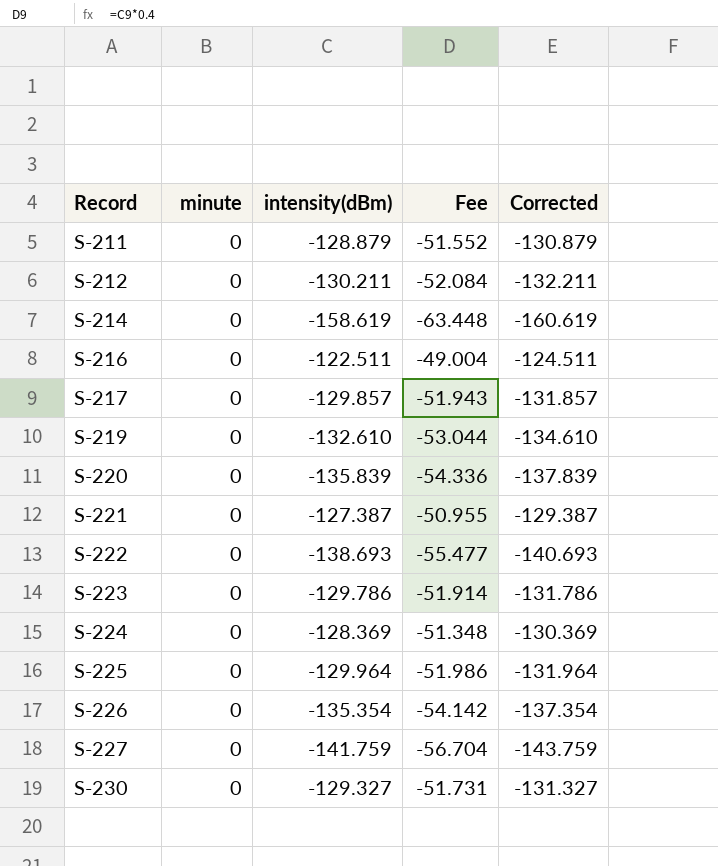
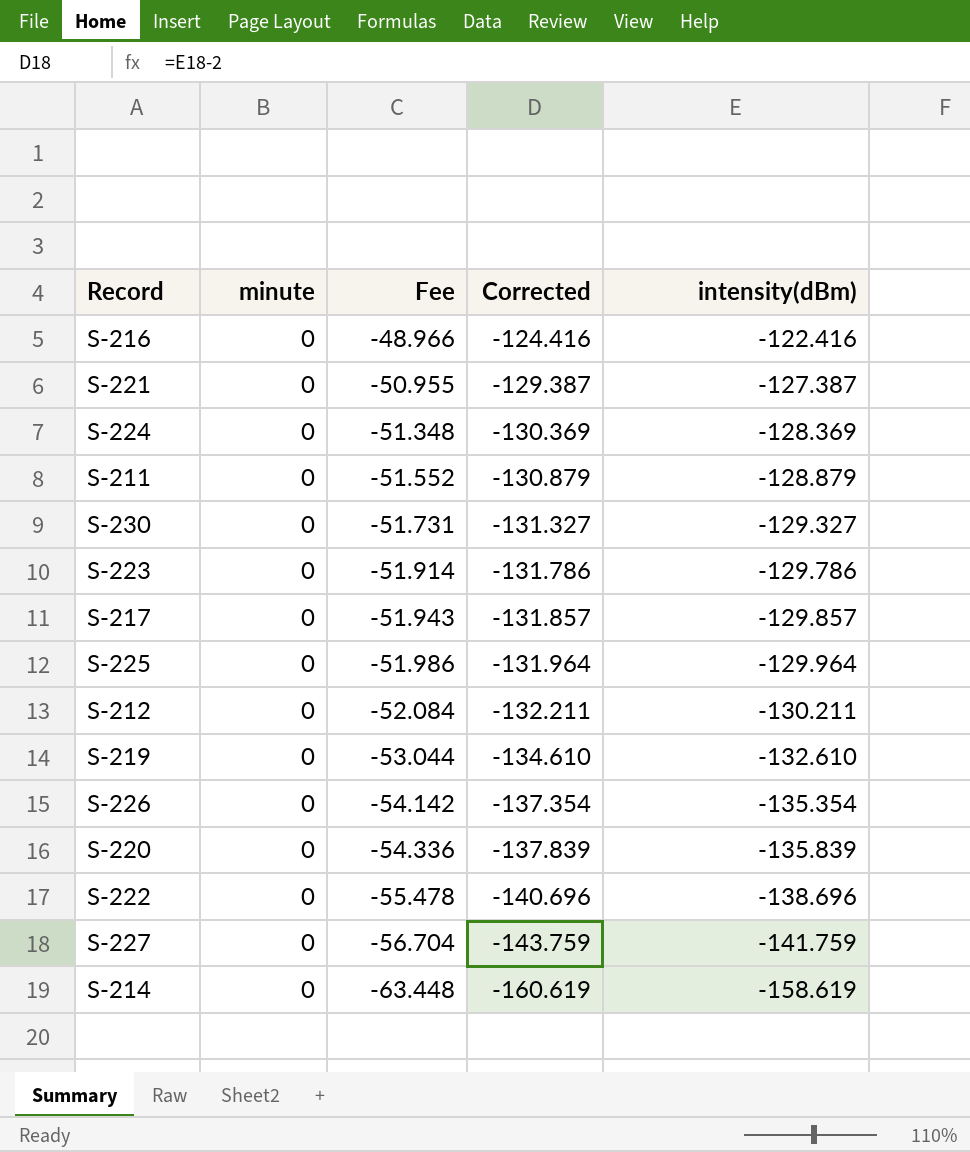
row order: Record ascending -> Fee descending
column intensity(dBm) | position: 3 -> 5
S-216 | Fee: -49.004 -> -48.966
S-216 | Corrected: -124.511 -> -124.416
S-216 | intensity(dBm): -122.511 -> -122.416
S-222 | Fee: -55.477 -> -55.478
S-222 | Corrected: -140.693 -> -140.696
S-222 | intensity(dBm): -138.693 -> -138.696

